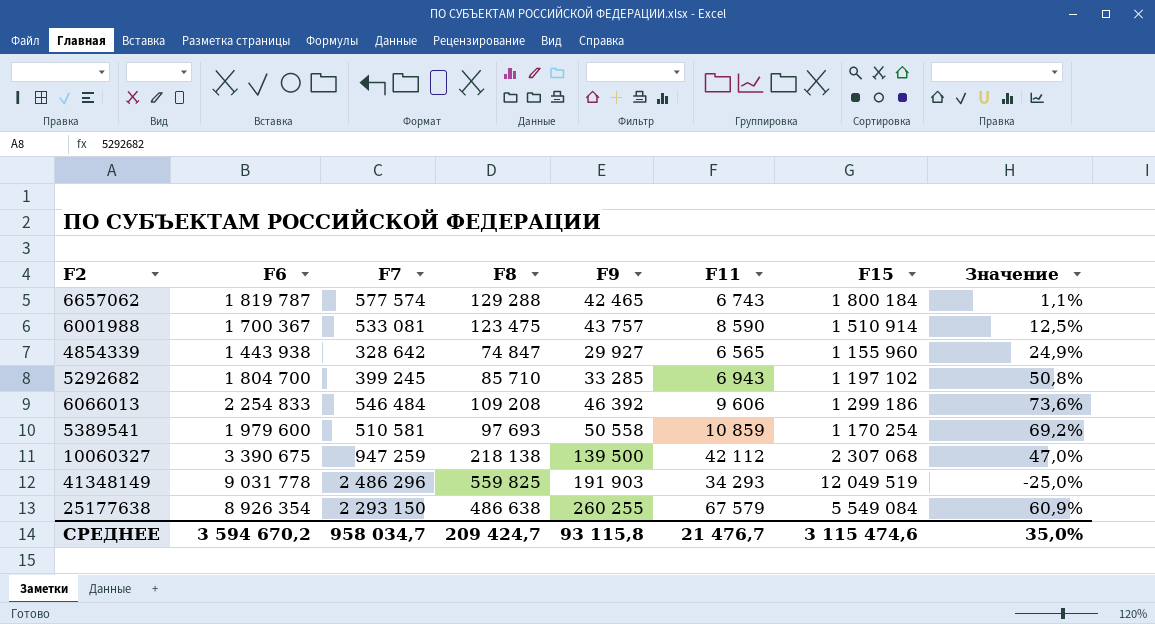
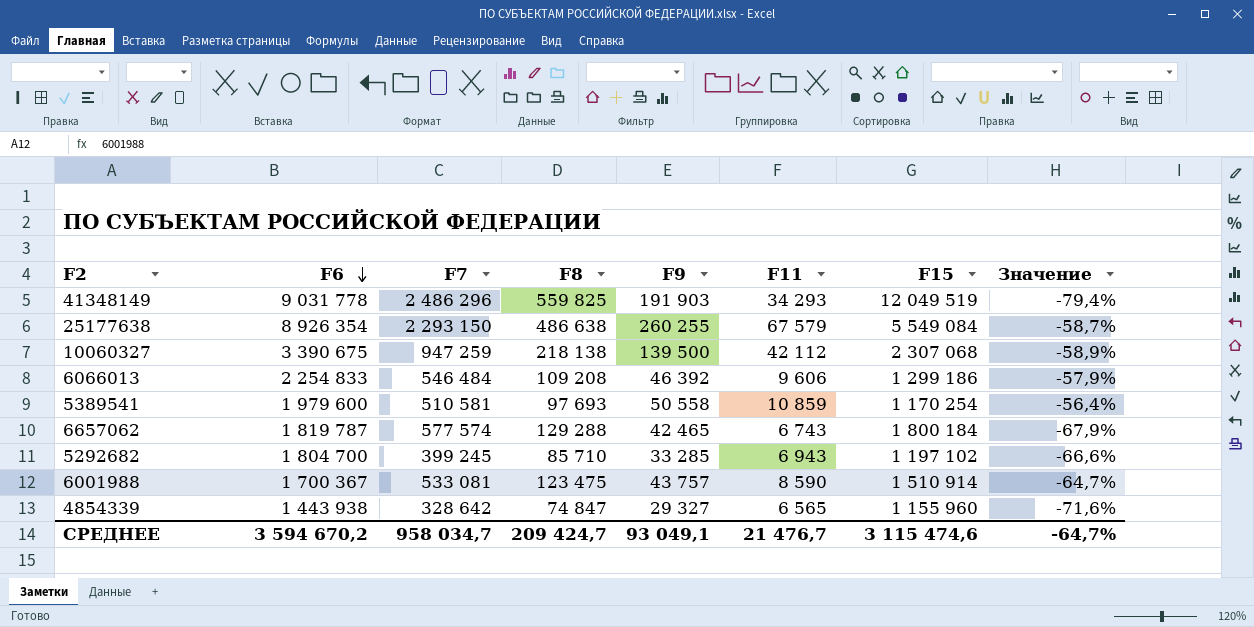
row order: none -> F6 descending
column Значение | formula: ([F6] - [F15]) / [F15] -> ([F7] - [F15]) / [F15]
4854339 | F9: 29 927 -> 29 327
СРЕДНЕЕ | F9: 93 115,8 -> 93 049,1
СРЕДНЕЕ | Значение: 35,0% -> -64,7%

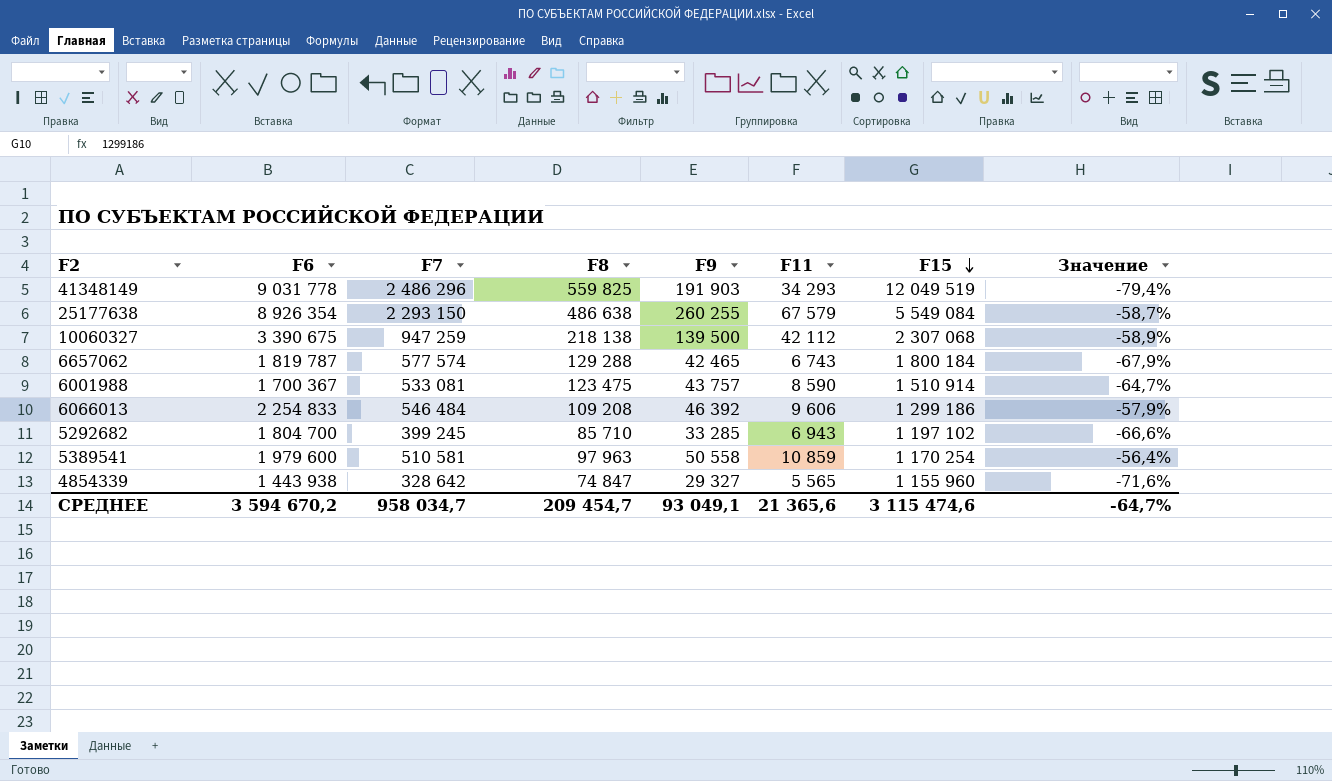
row order: F6 descending -> F15 descending
5389541 | F8: 97 693 -> 97 963
4854339 | F11: 6 565 -> 5 565
СРЕДНЕЕ | F8: 209 424,7 -> 209 454,7
СРЕДНЕЕ | F11: 21 476,7 -> 21 365,6

